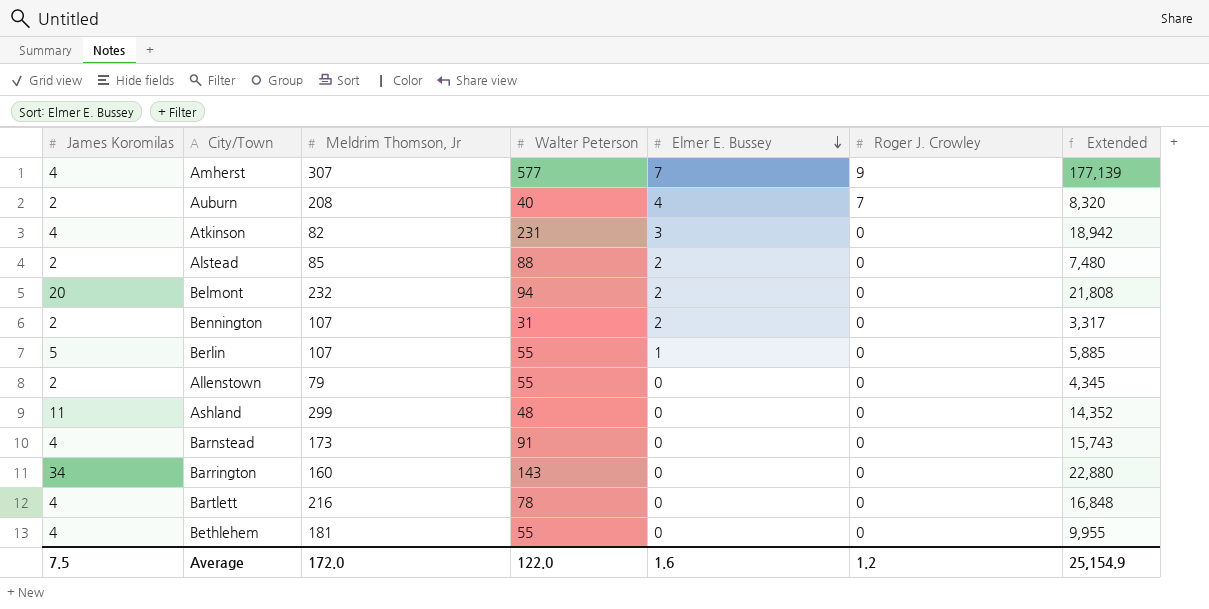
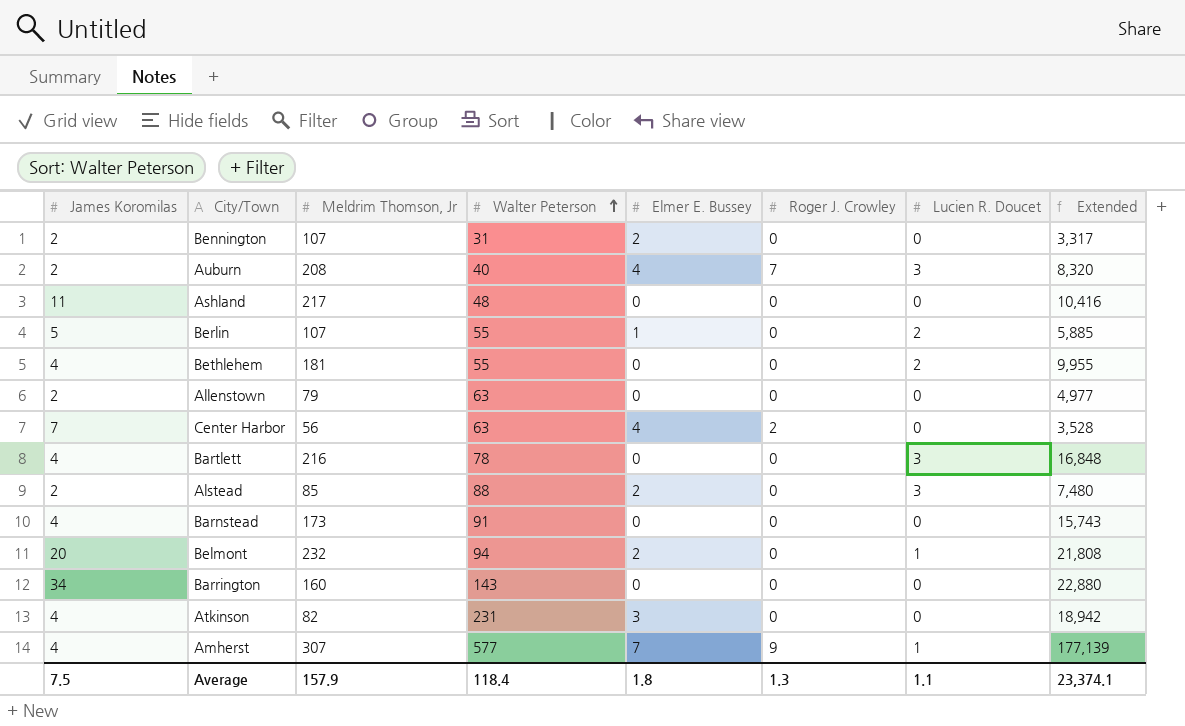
row order: Elmer E. Bussey descending -> Walter Peterson ascending
column Lucien R. Doucet | position: none -> 7
Ashland | Meldrim Thomson, Jr: 299 -> 217
Ashland | Extended: 14,352 -> 10,416
Allenstown | Walter Peterson: 55 -> 63
Allenstown | Extended: 4,345 -> 4,977
row Center Harbor: none -> 7 | 56 | 63 | 4 | 2 | 0 | 3,528
Average | Meldrim Thomson, Jr: 172.0 -> 157.9
Average | Walter Peterson: 122.0 -> 118.4
Average | Elmer E. Bussey: 1.6 -> 1.8
Average | Roger J. Crowley: 1.2 -> 1.3
Average | Extended: 25,154.9 -> 23,374.1

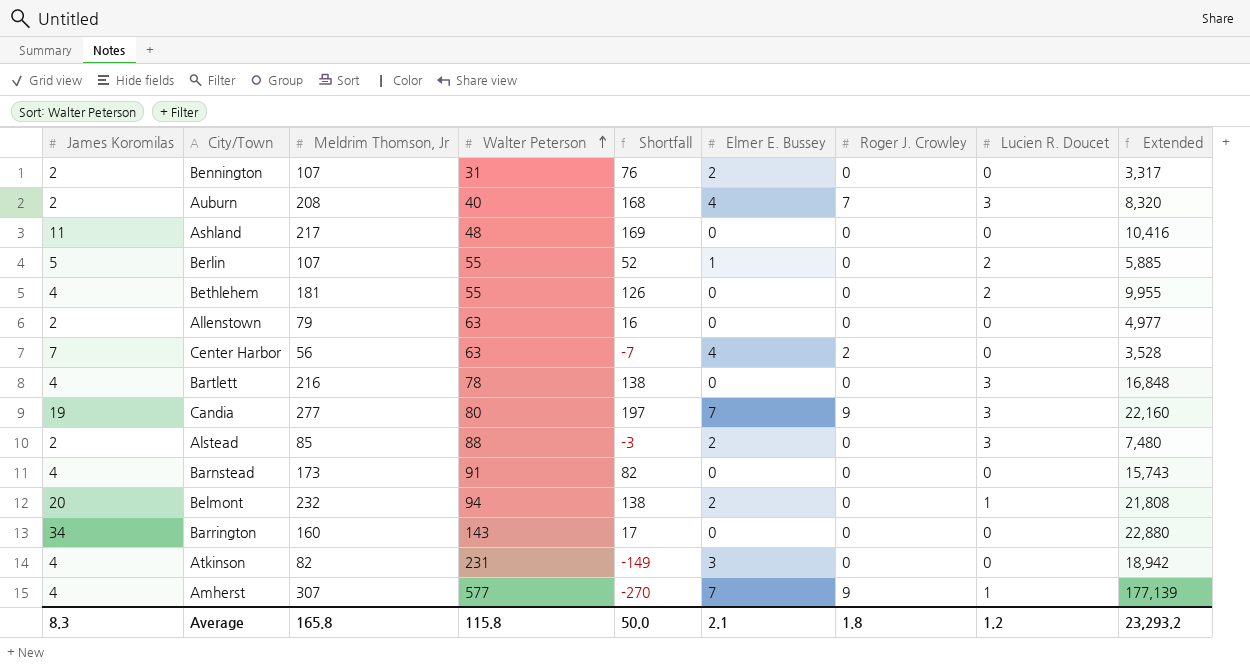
column Shortfall | formula: none -> [Meldrim Thomson, Jr] - [Walter Peterson]
row Candia: none -> 19 | 277 | 80 | 197 | 7 | 9 | 3 | 22,160
Average | James Koromilas: 7.5 -> 8.3
Average | Meldrim Thomson, Jr: 157.9 -> 165.8
Average | Walter Peterson: 118.4 -> 115.8
Average | Elmer E. Bussey: 1.8 -> 2.1
Average | Roger J. Crowley: 1.3 -> 1.8
Average | Lucien R. Doucet: 1.1 -> 1.2
Average | Extended: 23,374.1 -> 23,293.2

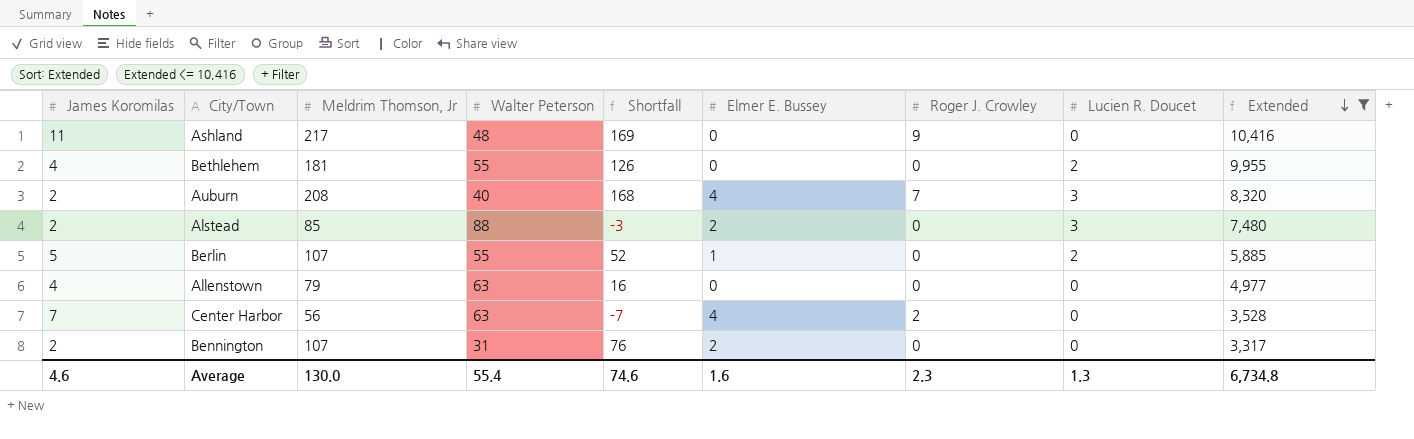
filter: none -> Extended <= 10,416
row order: Walter Peterson ascending -> Extended descending
Ashland | Roger J. Crowley: 0 -> 9
Allenstown | James Koromilas: 2 -> 4
Average | James Koromilas: 8.3 -> 4.6
Average | Meldrim Thomson, Jr: 165.8 -> 130.0
Average | Walter Peterson: 115.8 -> 55.4
Average | Shortfall: 50.0 -> 74.6
Average | Elmer E. Bussey: 2.1 -> 1.6
Average | Roger J. Crowley: 1.8 -> 2.3
Average | Lucien R. Doucet: 1.2 -> 1.3
Average | Extended: 23,293.2 -> 6,734.8

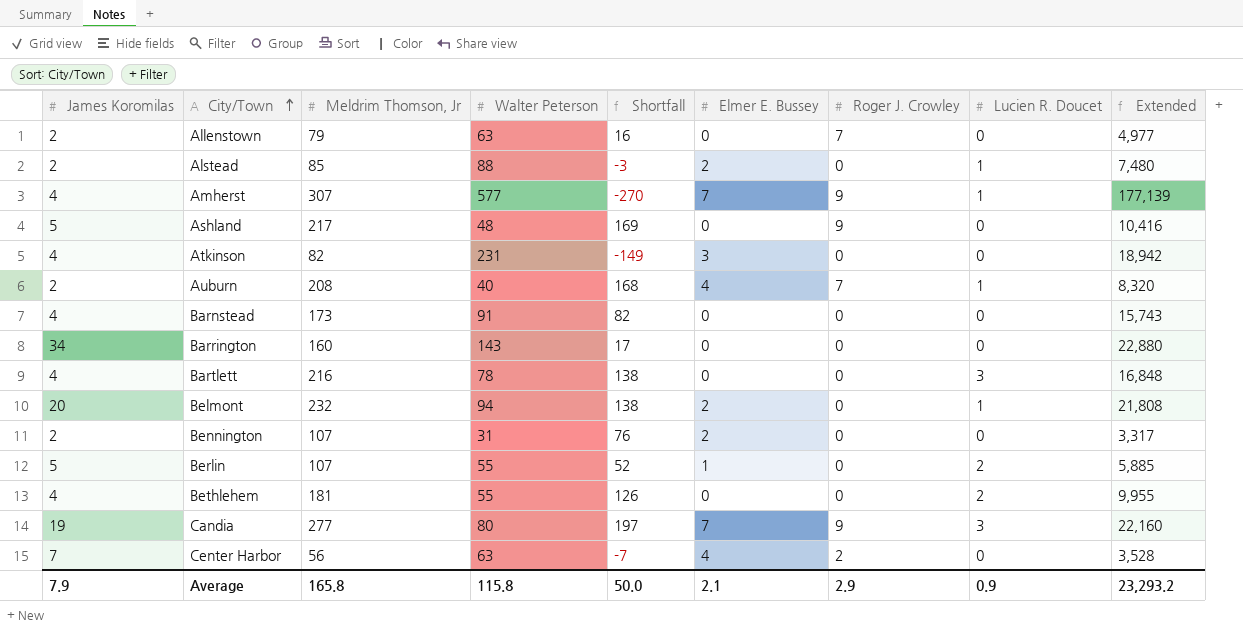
filter: Extended <= 10,416 -> none
row order: Extended descending -> City/Town ascending
Allenstown | James Koromilas: 4 -> 2
Allenstown | Roger J. Crowley: 0 -> 7
Alstead | Lucien R. Doucet: 3 -> 1
Ashland | James Koromilas: 11 -> 5
Auburn | Lucien R. Doucet: 3 -> 1
Average | James Koromilas: 4.6 -> 7.9
Average | Meldrim Thomson, Jr: 130.0 -> 165.8
Average | Walter Peterson: 55.4 -> 115.8
Average | Shortfall: 74.6 -> 50.0
Average | Elmer E. Bussey: 1.6 -> 2.1
Average | Roger J. Crowley: 2.3 -> 2.9
Average | Lucien R. Doucet: 1.3 -> 0.9
Average | Extended: 6,734.8 -> 23,293.2

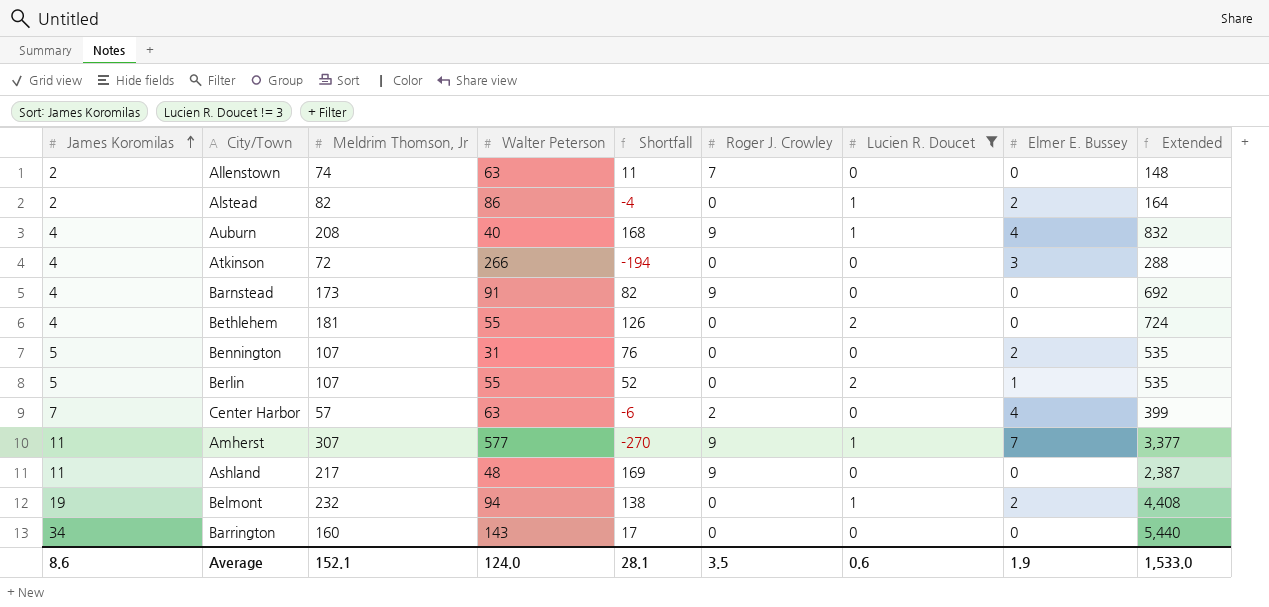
filter: none -> Lucien R. Doucet != 3
row order: City/Town ascending -> James Koromilas ascending
column Elmer E. Bussey | position: 6 -> 8
column Extended | formula: [Meldrim Thomson, Jr] * [Walter Peterson] -> [James Koromilas] * [Meldrim Thomson, Jr]
Allenstown | Meldrim Thomson, Jr: 79 -> 74
Allenstown | Shortfall: 16 -> 11
Alstead | Meldrim Thomson, Jr: 85 -> 82
Alstead | Walter Peterson: 88 -> 86
Alstead | Shortfall: -3 -> -4
Auburn | James Koromilas: 2 -> 4
Auburn | Roger J. Crowley: 7 -> 9
Atkinson | Meldrim Thomson, Jr: 82 -> 72
Atkinson | Walter Peterson: 231 -> 266
Atkinson | Shortfall: -149 -> -194
Barnstead | Roger J. Crowley: 0 -> 9
Bennington | James Koromilas: 2 -> 5
Center Harbor | Meldrim Thomson, Jr: 56 -> 57
Center Harbor | Shortfall: -7 -> -6
Amherst | James Koromilas: 4 -> 11
Ashland | James Koromilas: 5 -> 11
Belmont | James Koromilas: 20 -> 19
Average | James Koromilas: 7.9 -> 8.6
Average | Meldrim Thomson, Jr: 165.8 -> 152.1
Average | Walter Peterson: 115.8 -> 124.0
Average | Shortfall: 50.0 -> 28.1
Average | Roger J. Crowley: 2.9 -> 3.5
Average | Lucien R. Doucet: 0.9 -> 0.6
Average | Elmer E. Bussey: 2.1 -> 1.9
Average | Extended: 23,293.2 -> 1,533.0

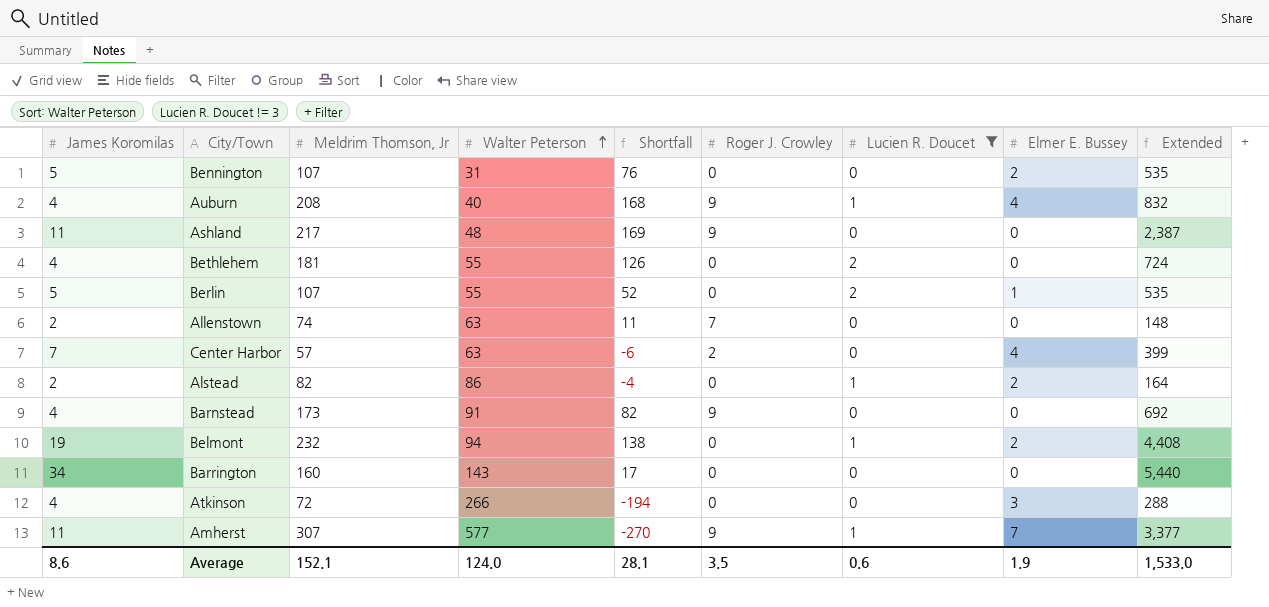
row order: James Koromilas ascending -> Walter Peterson ascending

